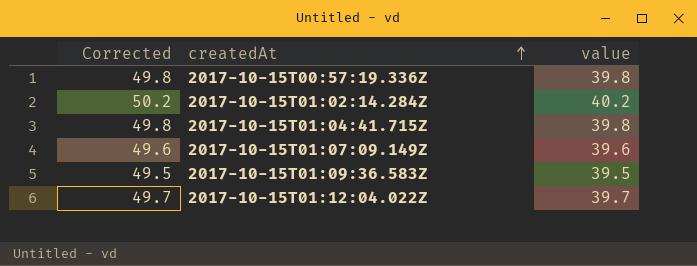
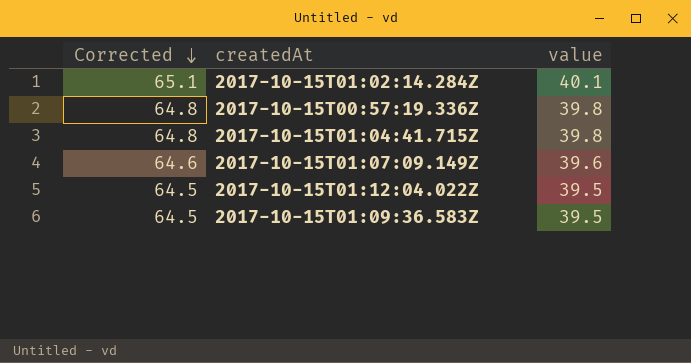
row order: createdAt ascending -> Corrected descending
column Corrected | formula: [value] + 10 -> [value] + 25
2017-10-15T01:02:14.284Z | value: 40.2 -> 40.1
2017-10-15T01:12:04.022Z | value: 39.7 -> 39.5

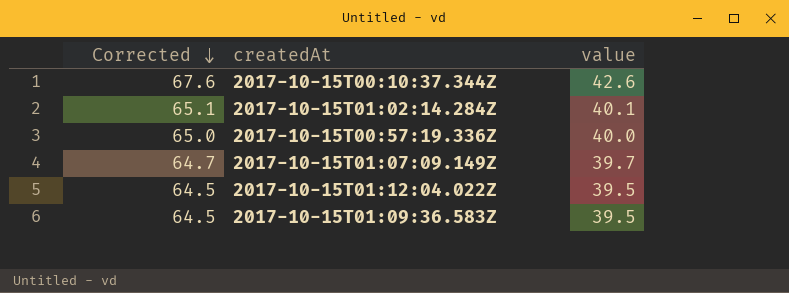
row 2017-10-15T01:04:41.715Z: 64.8 | 39.8 -> none
row 2017-10-15T00:10:37.344Z: none -> 67.6 | 42.6
2017-10-15T00:57:19.336Z | Corrected: 64.8 -> 65.0
2017-10-15T00:57:19.336Z | value: 39.8 -> 40.0
2017-10-15T01:07:09.149Z | Corrected: 64.6 -> 64.7
2017-10-15T01:07:09.149Z | value: 39.6 -> 39.7

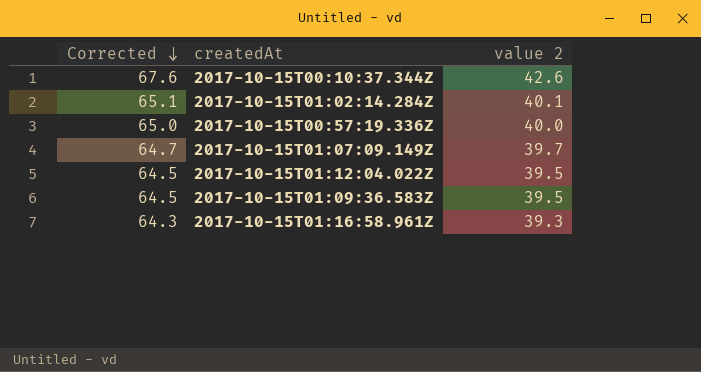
column name: value -> value 2
row 2017-10-15T01:16:58.961Z: none -> 64.3 | 39.3

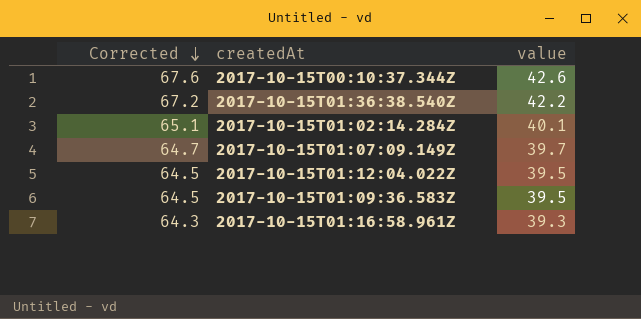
column name: value 2 -> value
row 2017-10-15T00:57:19.336Z: 65.0 | 40.0 -> none
row 2017-10-15T01:36:38.540Z: none -> 67.2 | 42.2

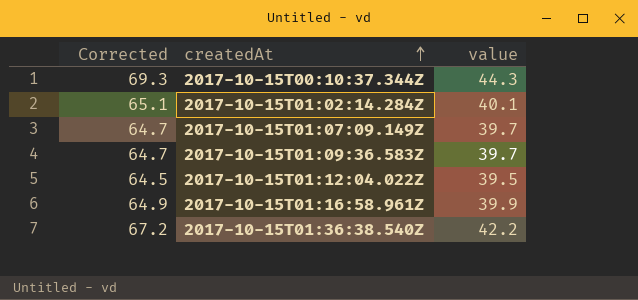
row order: Corrected descending -> createdAt ascending
2017-10-15T00:10:37.344Z | Corrected: 67.6 -> 69.3
2017-10-15T00:10:37.344Z | value: 42.6 -> 44.3
2017-10-15T01:09:36.583Z | Corrected: 64.5 -> 64.7
2017-10-15T01:09:36.583Z | value: 39.5 -> 39.7
2017-10-15T01:16:58.961Z | Corrected: 64.3 -> 64.9
2017-10-15T01:16:58.961Z | value: 39.3 -> 39.9

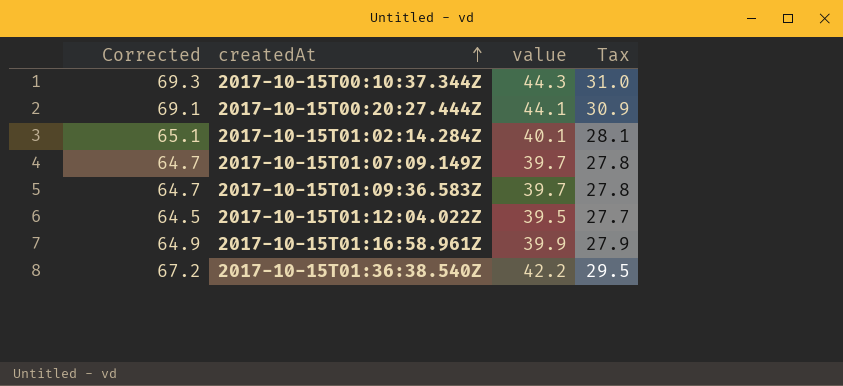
column Tax | formula: none -> [value] * 0.7
row 2017-10-15T00:20:27.444Z: none -> 69.1 | 44.1 | 30.9

